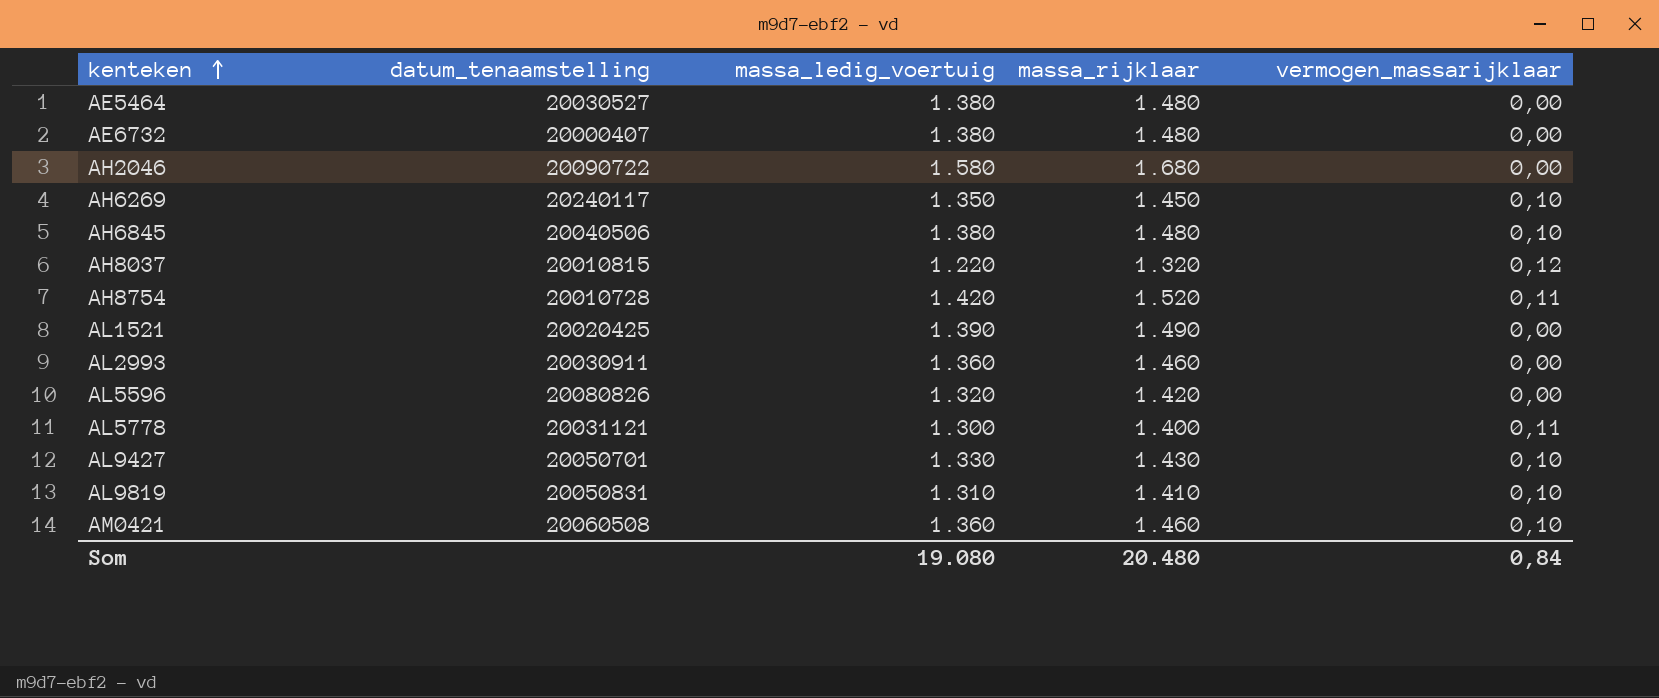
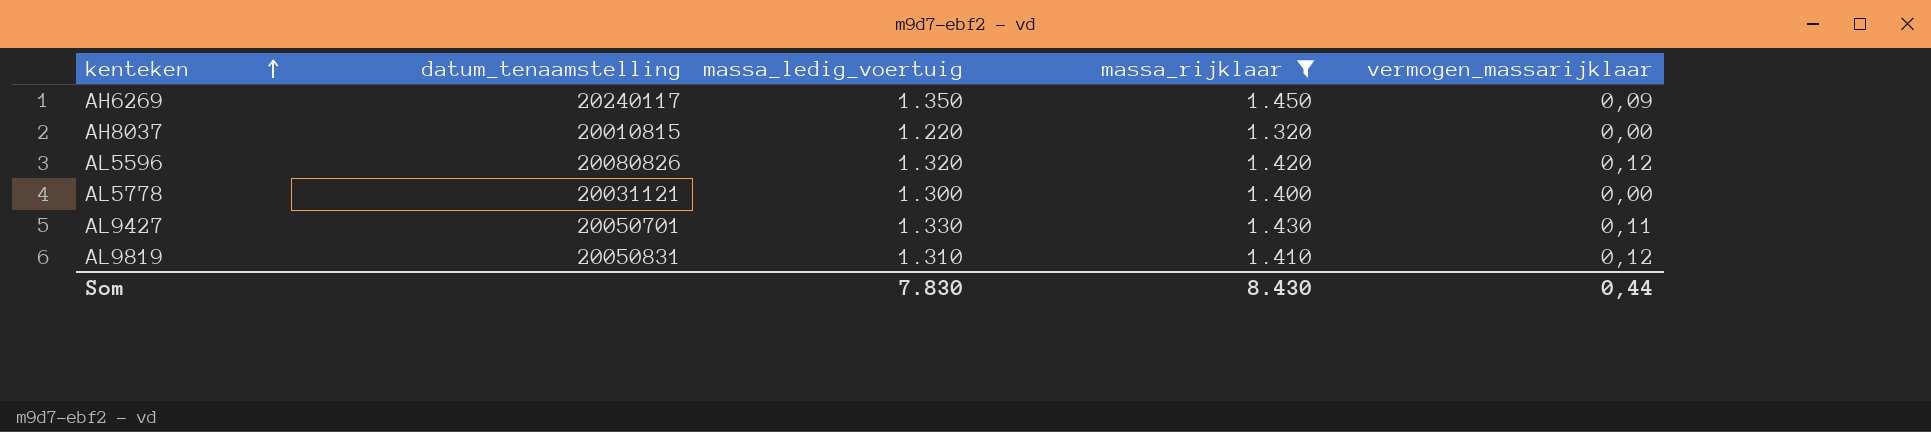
filter: none -> massa_rijklaar <= 1.450
AH6269 | vermogen_massarijklaar: 0,10 -> 0,09
AH8037 | vermogen_massarijklaar: 0,12 -> 0,00
AL5596 | vermogen_massarijklaar: 0,00 -> 0,12
AL5778 | vermogen_massarijklaar: 0,11 -> 0,00
AL9427 | vermogen_massarijklaar: 0,10 -> 0,11
AL9819 | vermogen_massarijklaar: 0,10 -> 0,12
Som | massa_ledig_voertuig: 19.080 -> 7.830
Som | massa_rijklaar: 20.480 -> 8.430
Som | vermogen_massarijklaar: 0,84 -> 0,44

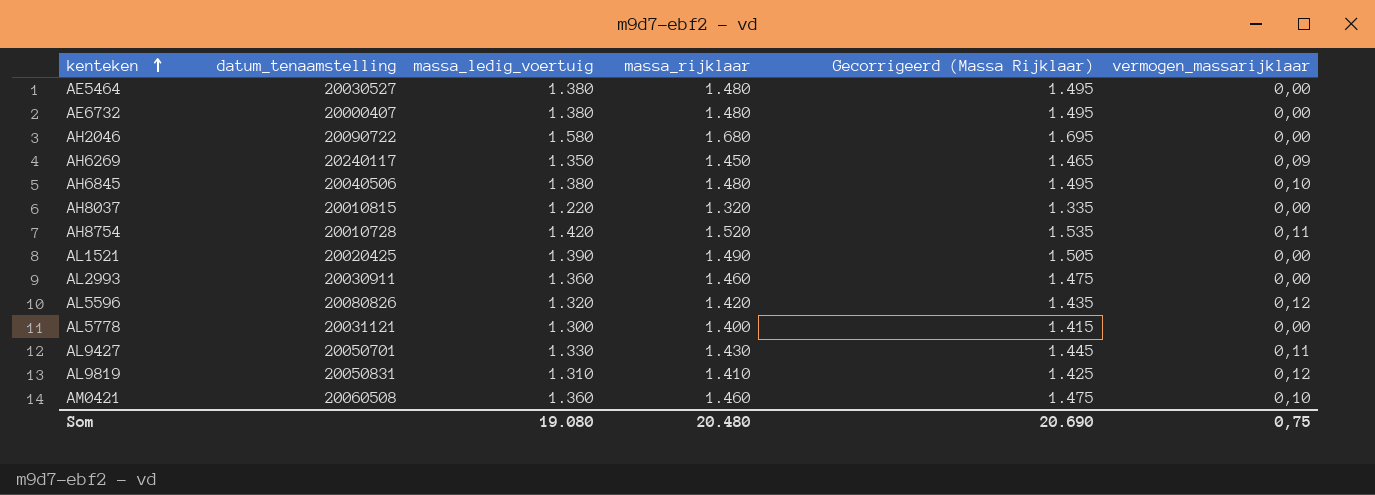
filter: massa_rijklaar <= 1.450 -> none
column Gecorrigeerd (Massa Rijklaar) | formula: none -> [massa_rijklaar] + 15
Som | massa_ledig_voertuig: 7.830 -> 19.080
Som | massa_rijklaar: 8.430 -> 20.480
Som | vermogen_massarijklaar: 0,44 -> 0,75

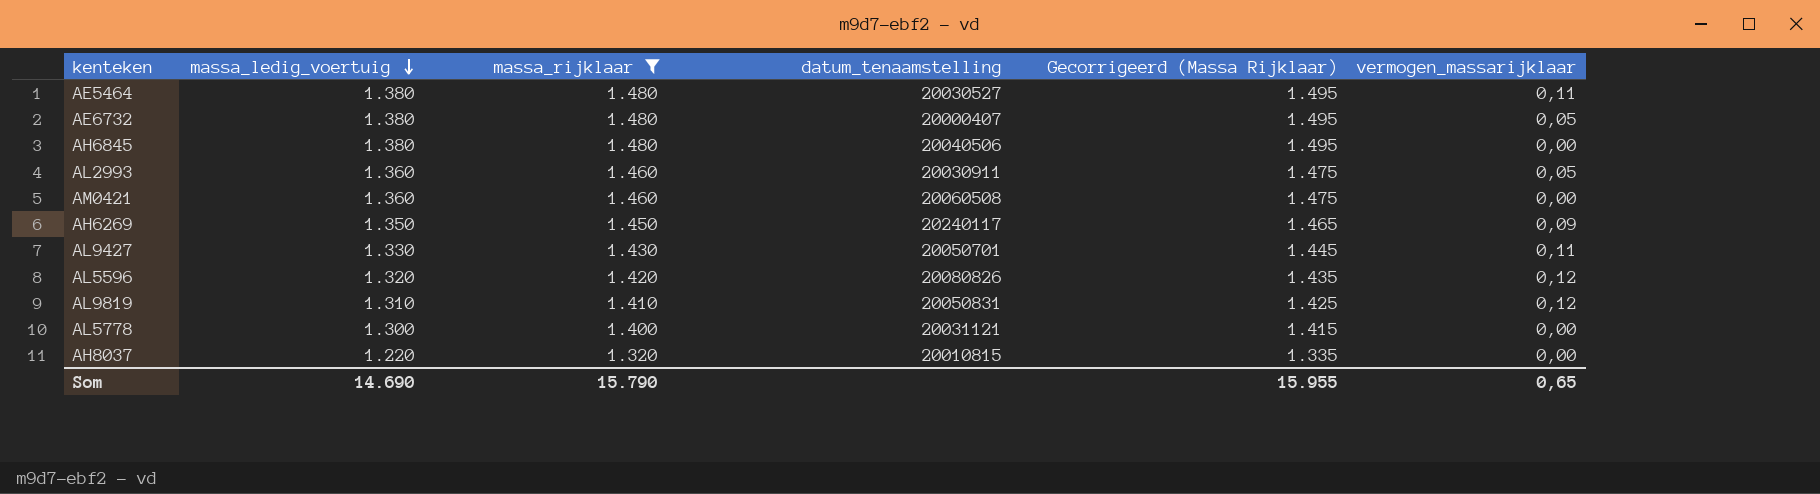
filter: none -> massa_rijklaar <= 1.480
row order: kenteken ascending -> massa_ledig_voertuig descending
column datum_tenaamstelling | position: 2 -> 4
AE5464 | vermogen_massarijklaar: 0,00 -> 0,11
AE6732 | vermogen_massarijklaar: 0,00 -> 0,05
AH6845 | vermogen_massarijklaar: 0,10 -> 0,00
AL2993 | vermogen_massarijklaar: 0,00 -> 0,05
AM0421 | vermogen_massarijklaar: 0,10 -> 0,00
Som | massa_ledig_voertuig: 19.080 -> 14.690
Som | massa_rijklaar: 20.480 -> 15.790
Som | Gecorrigeerd (Massa Rijklaar): 20.690 -> 15.955
Som | vermogen_massarijklaar: 0,75 -> 0,65

